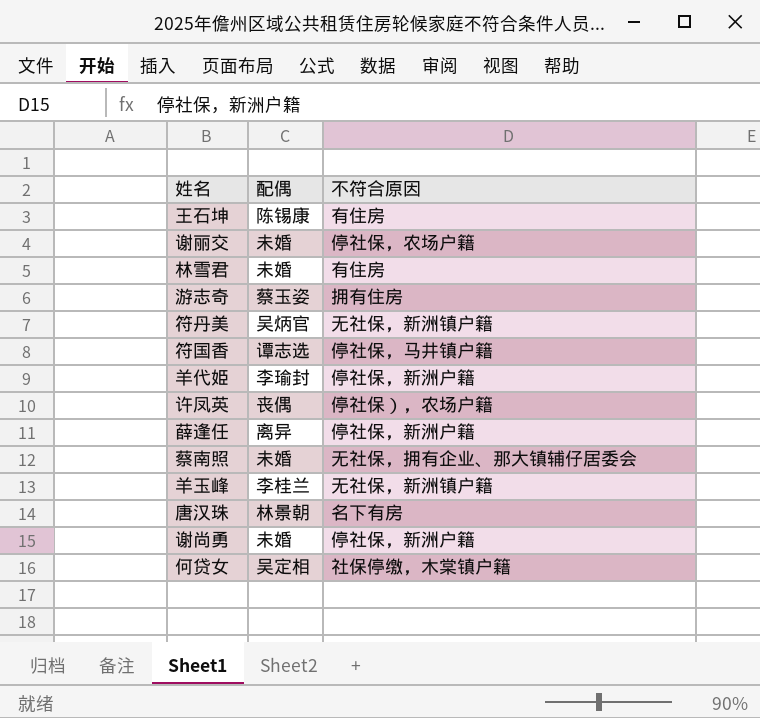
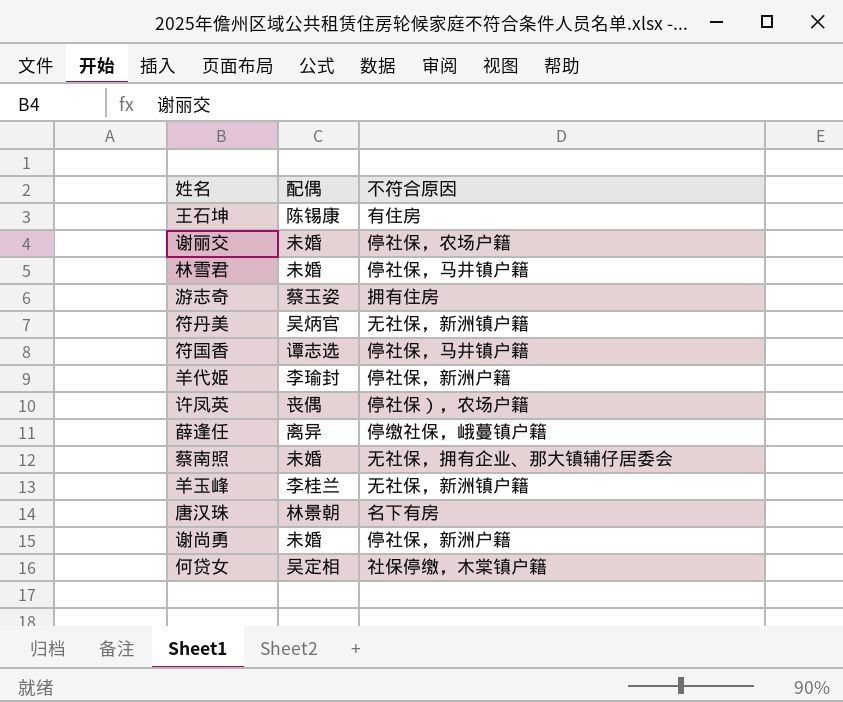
林雪君 | 不符合原因: 有住房 -> 停社保，马井镇户籍
薛逢任 | 不符合原因: 停社保，新洲户籍 -> 停缴社保，峨蔓镇户籍

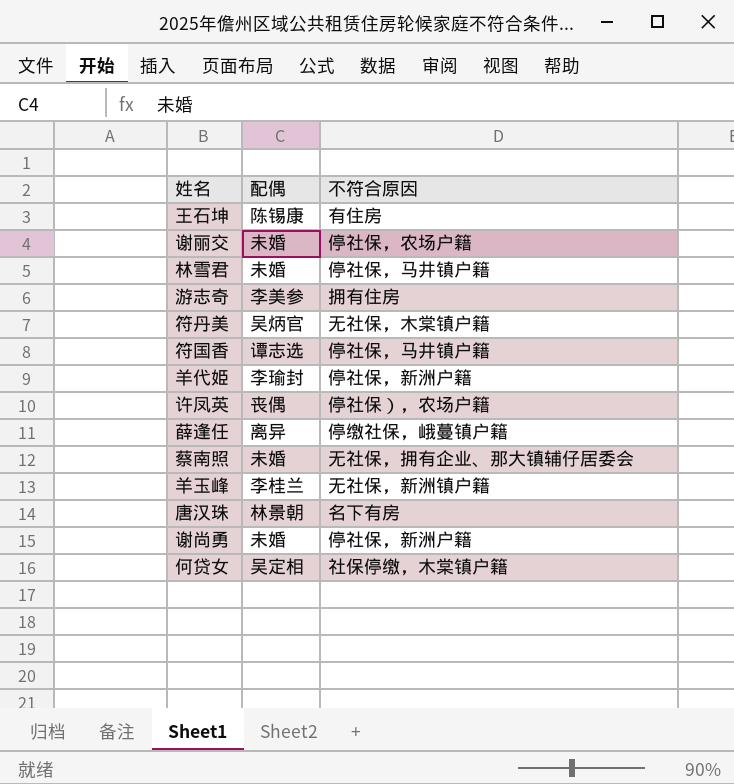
游志奇 | 配偶: 蔡玉姿 -> 李美参
符丹美 | 不符合原因: 无社保，新洲镇户籍 -> 无社保，木棠镇户籍

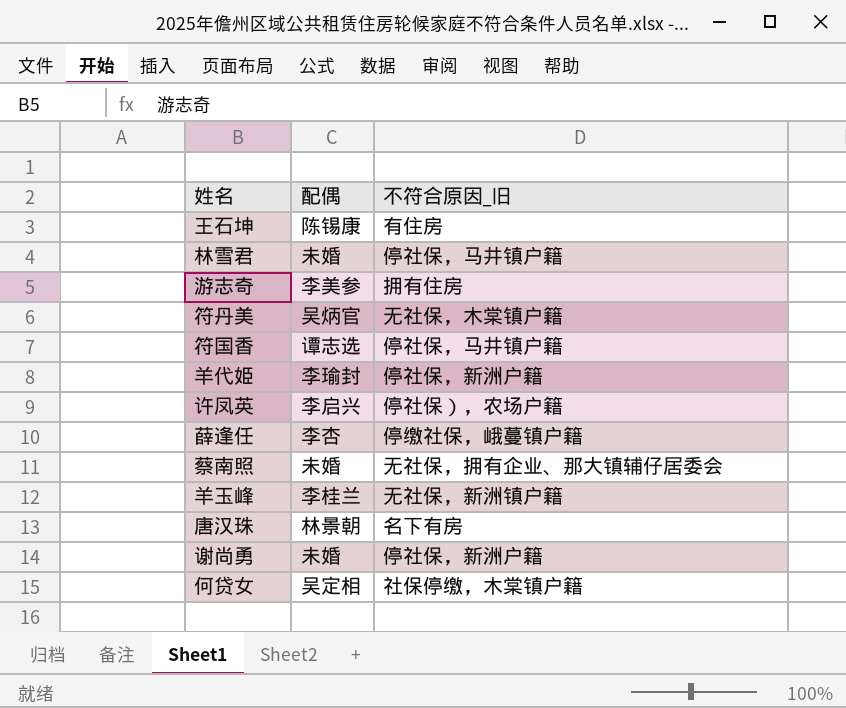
column name: 不符合原因 -> 不符合原因_旧
row 谢丽交: 未婚 | 停社保，农场户籍 -> none
许凤英 | 配偶: 丧偶 -> 李启兴
薛逢任 | 配偶: 离异 -> 李杏

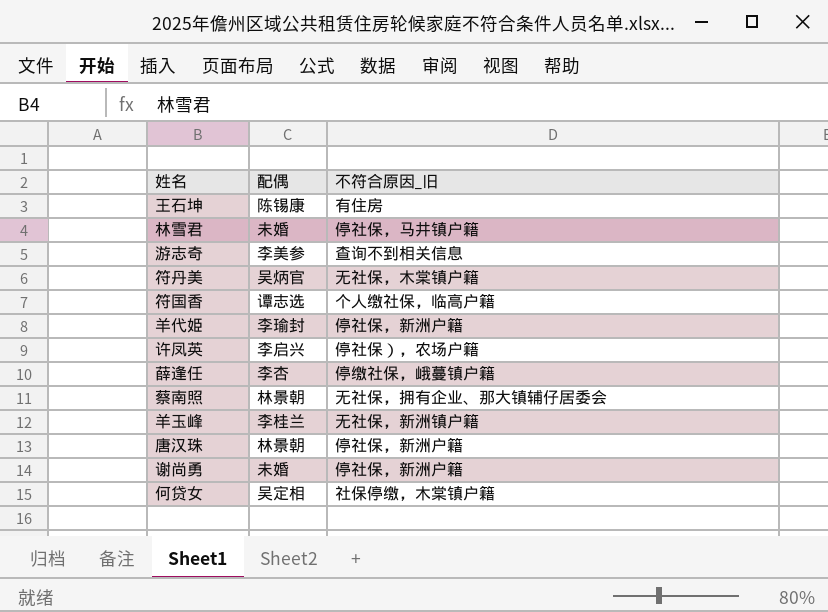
游志奇 | 不符合原因_旧: 拥有住房 -> 查询不到相关信息
符国香 | 不符合原因_旧: 停社保，马井镇户籍 -> 个人缴社保，临高户籍
蔡南照 | 配偶: 未婚 -> 林景朝
唐汉珠 | 不符合原因_旧: 名下有房 -> 停社保，新洲户籍

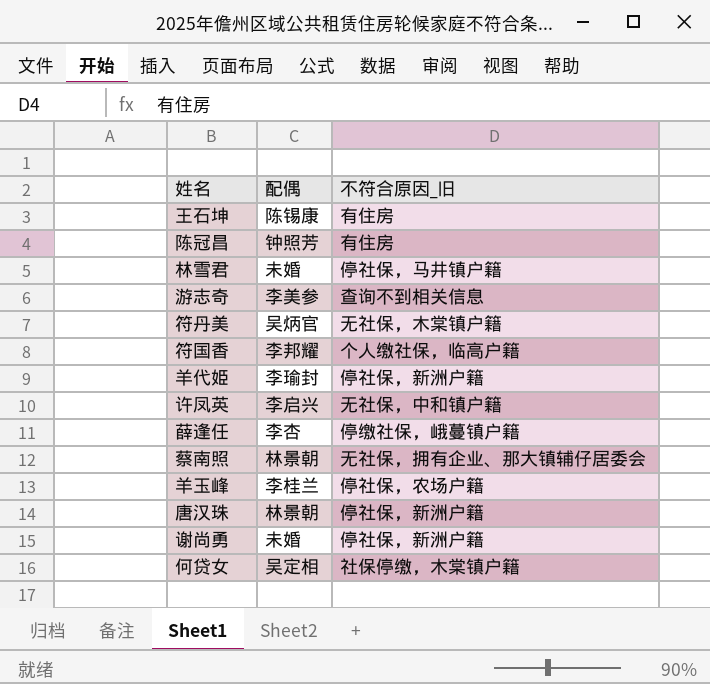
row 陈冠昌: none -> 钟照芳 | 有住房
符国香 | 配偶: 谭志选 -> 李邦耀
许凤英 | 不符合原因_旧: 停社保），农场户籍 -> 无社保，中和镇户籍
羊玉峰 | 不符合原因_旧: 无社保，新洲镇户籍 -> 停社保，农场户籍

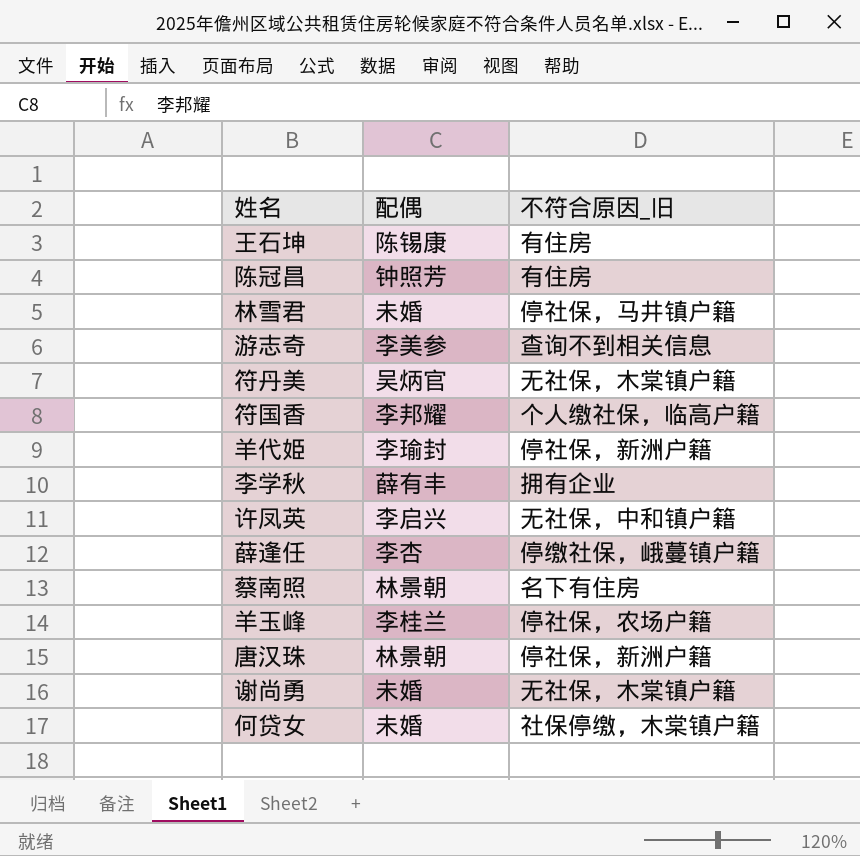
row 李学秋: none -> 薛有丰 | 拥有企业
蔡南照 | 不符合原因_旧: 无社保，拥有企业、那大镇辅仔居委会 -> 名下有住房
谢尚勇 | 不符合原因_旧: 停社保，新洲户籍 -> 无社保，木棠镇户籍
何贷女 | 配偶: 吴定相 -> 未婚

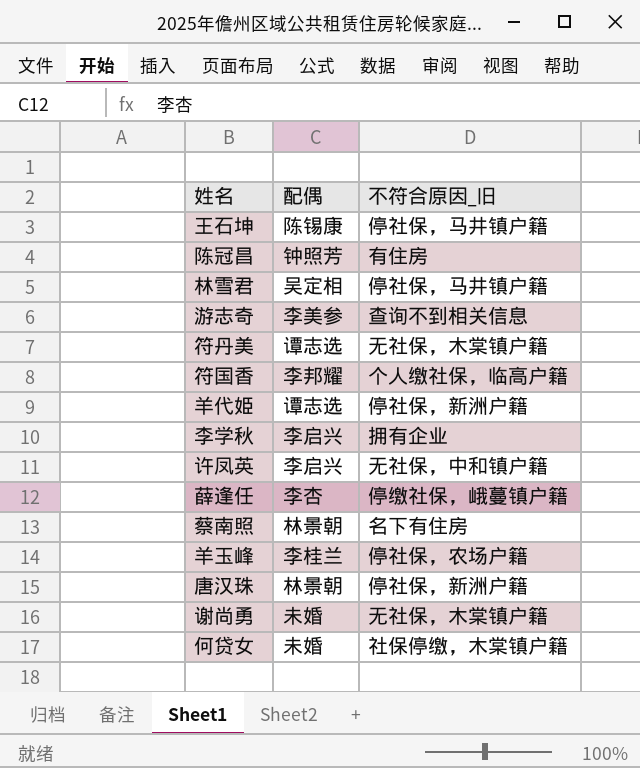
王石坤 | 不符合原因_旧: 有住房 -> 停社保，马井镇户籍
林雪君 | 配偶: 未婚 -> 吴定相
符丹美 | 配偶: 吴炳官 -> 谭志选
羊代姫 | 配偶: 李瑜封 -> 谭志选
李学秋 | 配偶: 薛有丰 -> 李启兴

